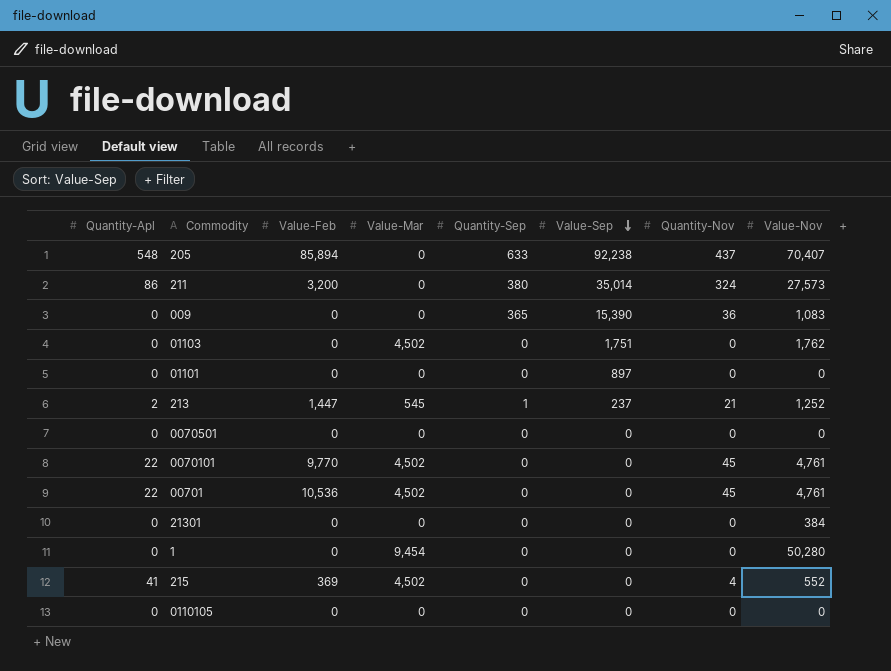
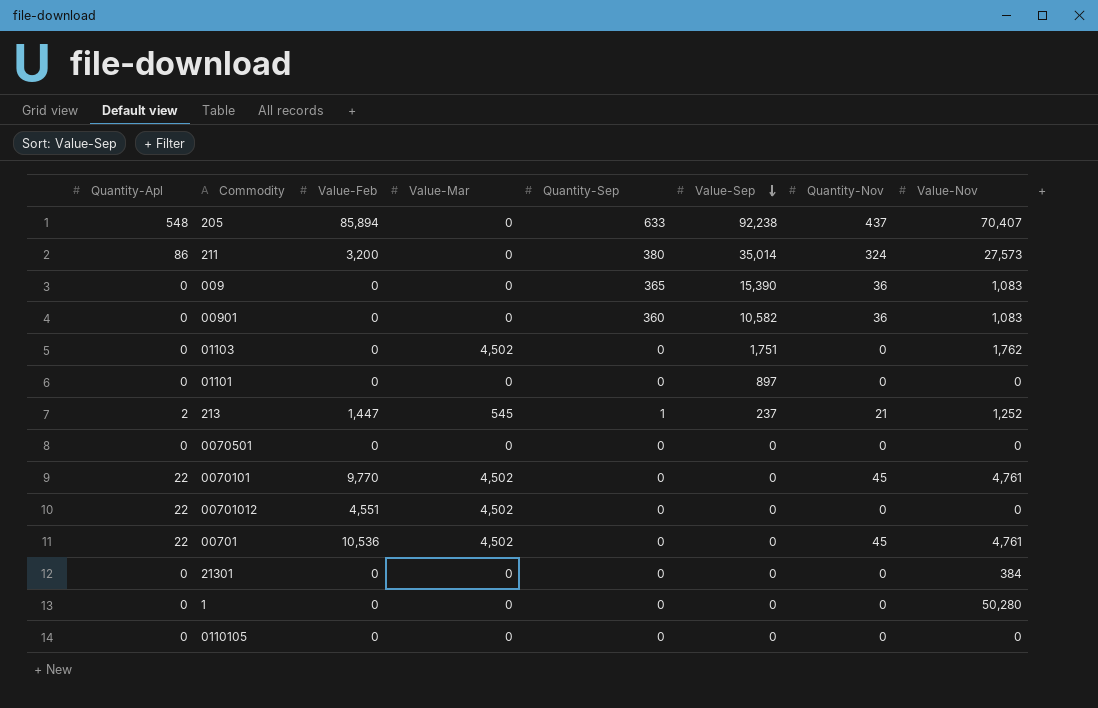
row 215: 41 | 369 | 4,502 | 0 | 0 | 4 | 552 -> none
row 00901: none -> 0 | 0 | 0 | 360 | 10,582 | 36 | 1,083
row 00701012: none -> 22 | 4,551 | 4,502 | 0 | 0 | 0 | 0
1 | Value-Mar: 9,454 -> 0

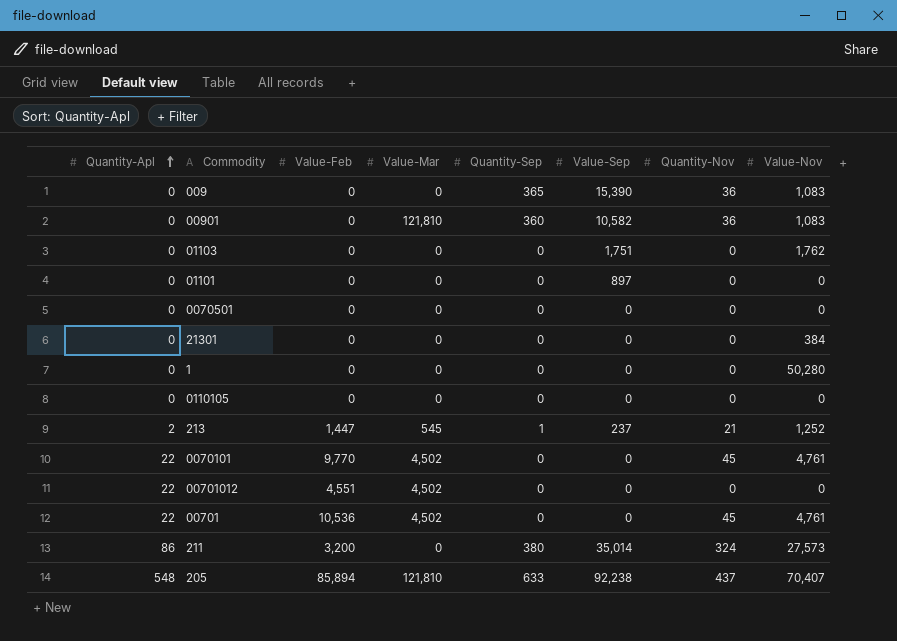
row order: Value-Sep descending -> Quantity-Apl ascending
00901 | Value-Mar: 0 -> 121,810
01103 | Value-Mar: 4,502 -> 0
205 | Value-Mar: 0 -> 121,810

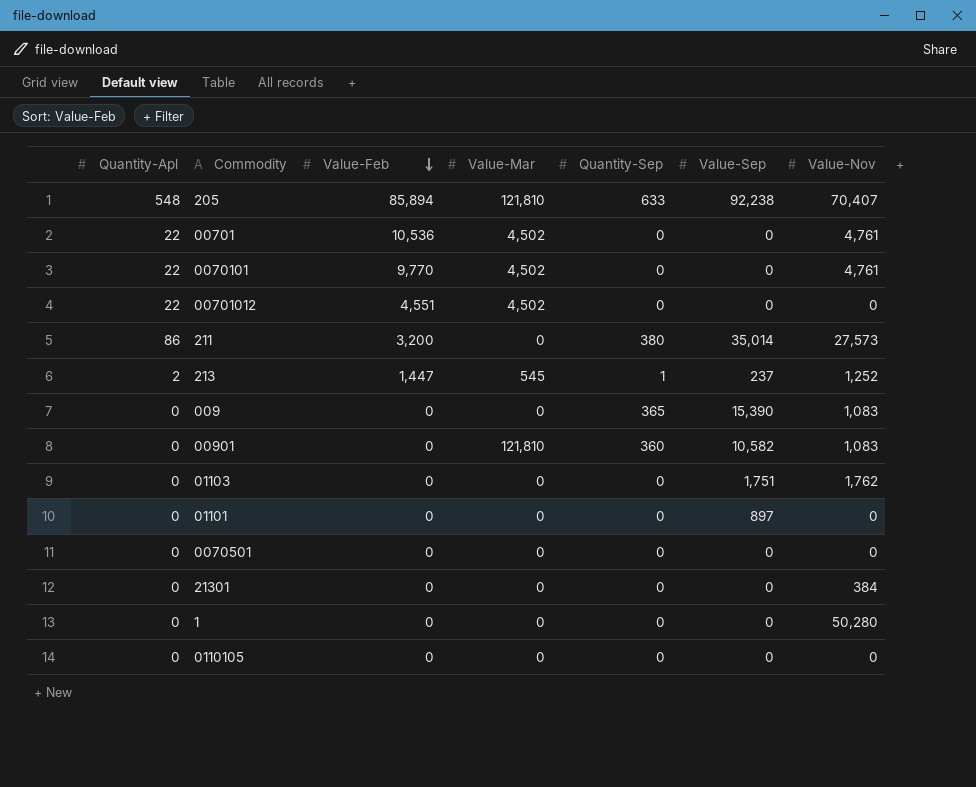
row order: Quantity-Apl ascending -> Value-Feb descending
column Quantity-Nov | position: 7 -> none

